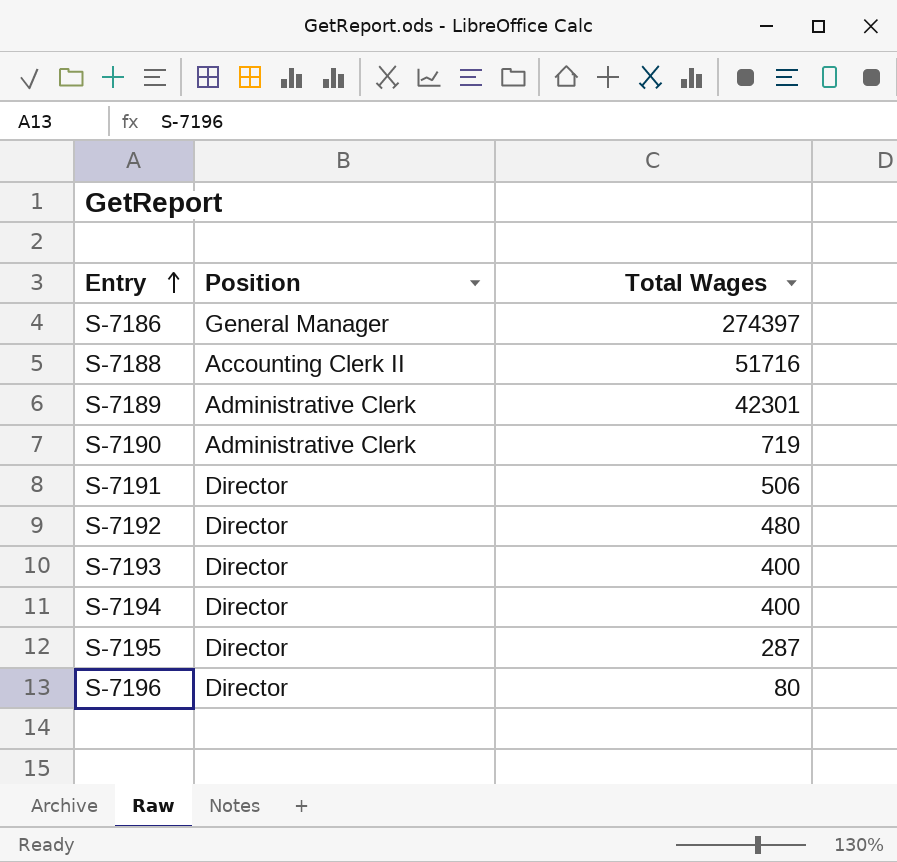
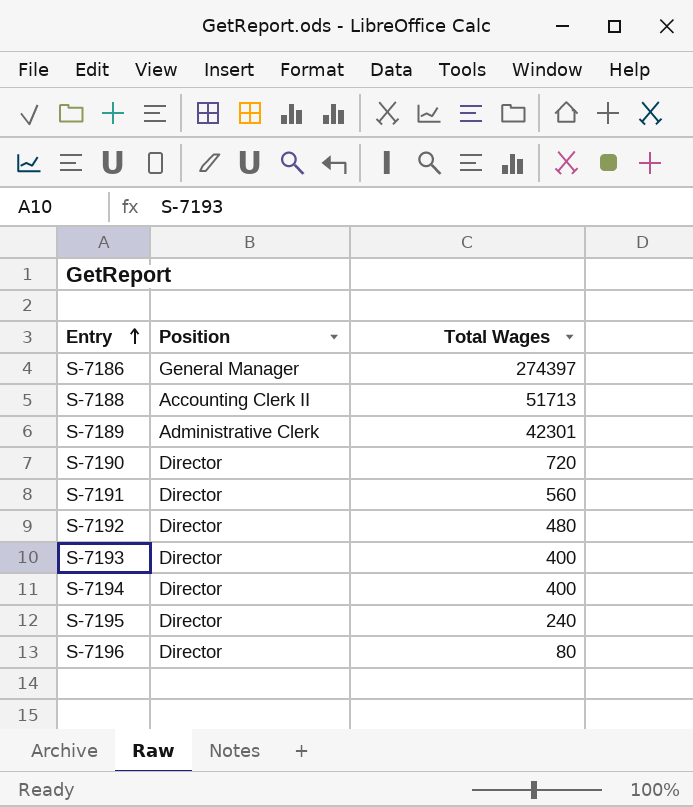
S-7188 | Total Wages: 51716 -> 51713
S-7190 | Position: Administrative Clerk -> Director
S-7190 | Total Wages: 719 -> 720
S-7191 | Total Wages: 506 -> 560
S-7195 | Total Wages: 287 -> 240

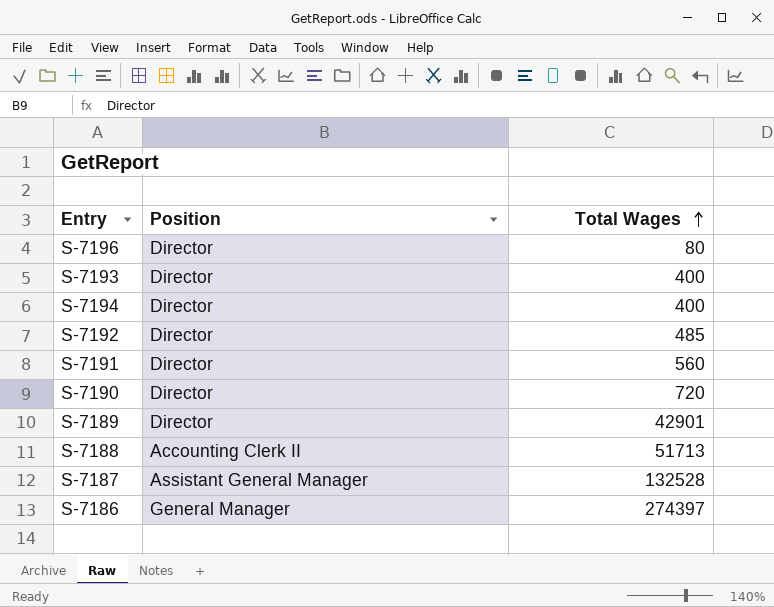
row order: Entry ascending -> Total Wages ascending
row S-7195: Director | 240 -> none
S-7192 | Total Wages: 480 -> 485
S-7189 | Position: Administrative Clerk -> Director
S-7189 | Total Wages: 42301 -> 42901
row S-7187: none -> Assistant General Manager | 132528

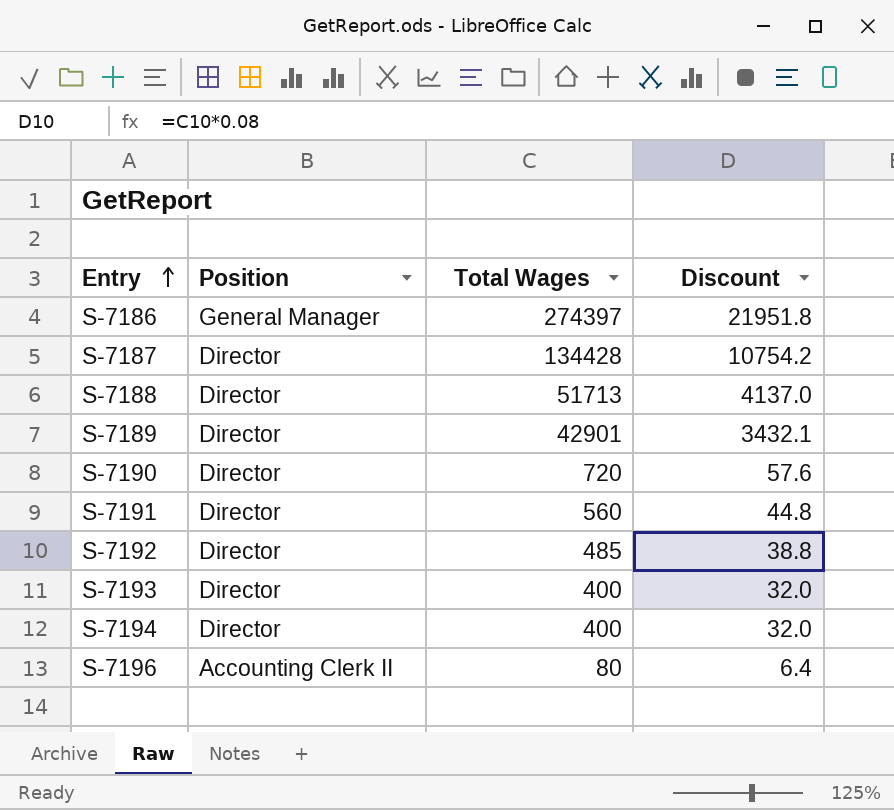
row order: Total Wages ascending -> Entry ascending
column Discount | formula: none -> [Total Wages] * 0.08
S-7187 | Position: Assistant General Manager -> Director
S-7187 | Total Wages: 132528 -> 134428
S-7188 | Position: Accounting Clerk II -> Director
S-7196 | Position: Director -> Accounting Clerk II

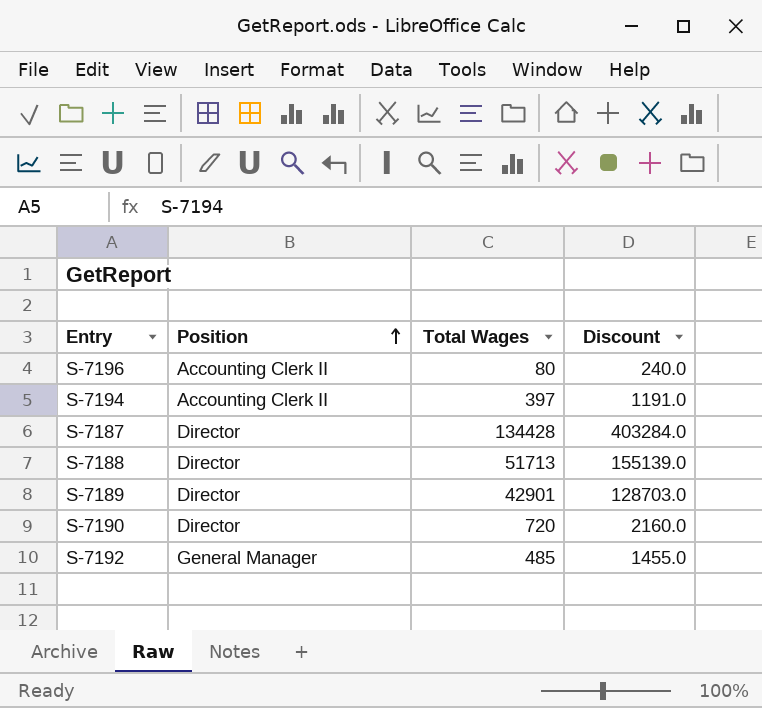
row order: Entry ascending -> Position ascending
column Discount | formula: [Total Wages] * 0.08 -> [Total Wages] * 3
row S-7186: General Manager | 274397 | 21951.8 -> none
row S-7191: Director | 560 | 44.8 -> none
row S-7193: Director | 400 | 32.0 -> none
S-7194 | Position: Director -> Accounting Clerk II
S-7194 | Total Wages: 400 -> 397
S-7192 | Position: Director -> General Manager

